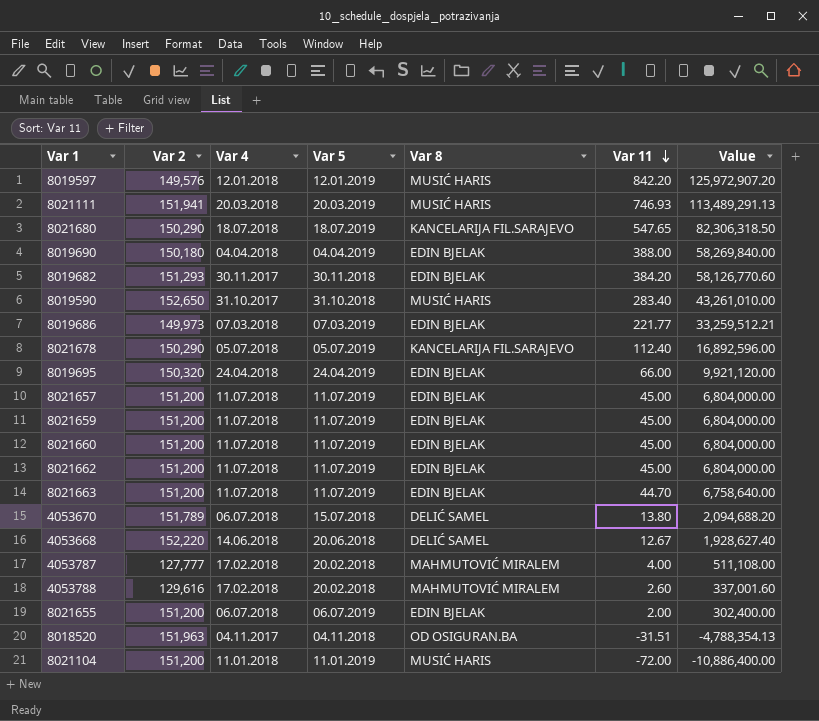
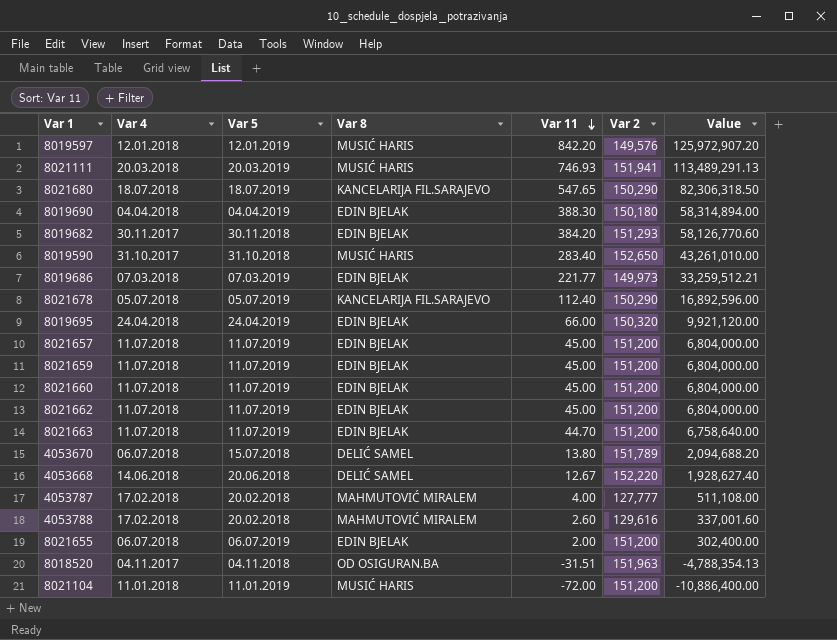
column Var 2 | position: 2 -> 6
8019690 | Var 11: 388.00 -> 388.30
8019690 | Value: 58,269,840.00 -> 58,314,894.00

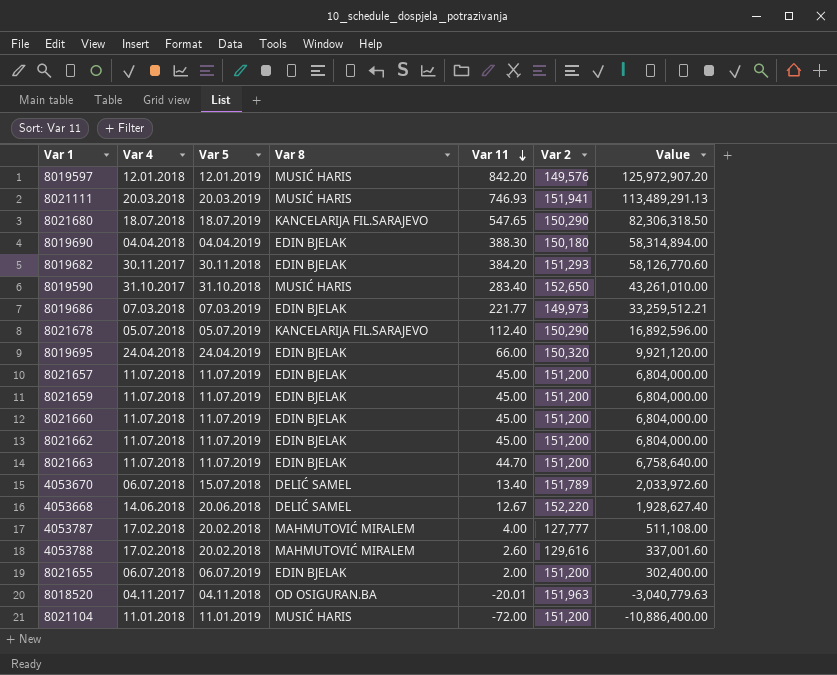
4053670 | Var 11: 13.80 -> 13.40
4053670 | Value: 2,094,688.20 -> 2,033,972.60
8018520 | Var 11: -31.51 -> -20.01
8018520 | Value: -4,788,354.13 -> -3,040,779.63

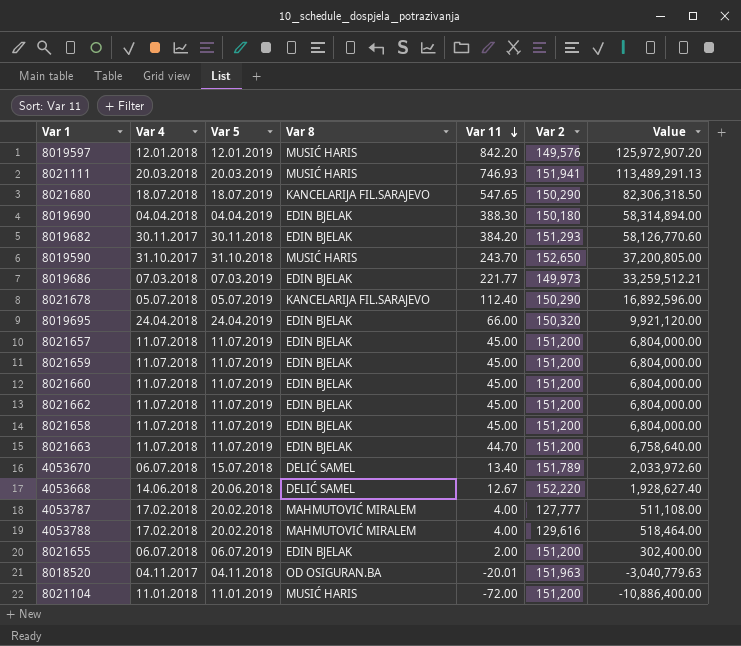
8019590 | Var 11: 283.40 -> 243.70
8019590 | Value: 43,261,010.00 -> 37,200,805.00
row 8021658: none -> 11.07.2018 | 11.07.2019 | EDIN BJELAK | 45.00 | 151,200 | 6,804,000.00
4053788 | Var 11: 2.60 -> 4.00
4053788 | Value: 337,001.60 -> 518,464.00

